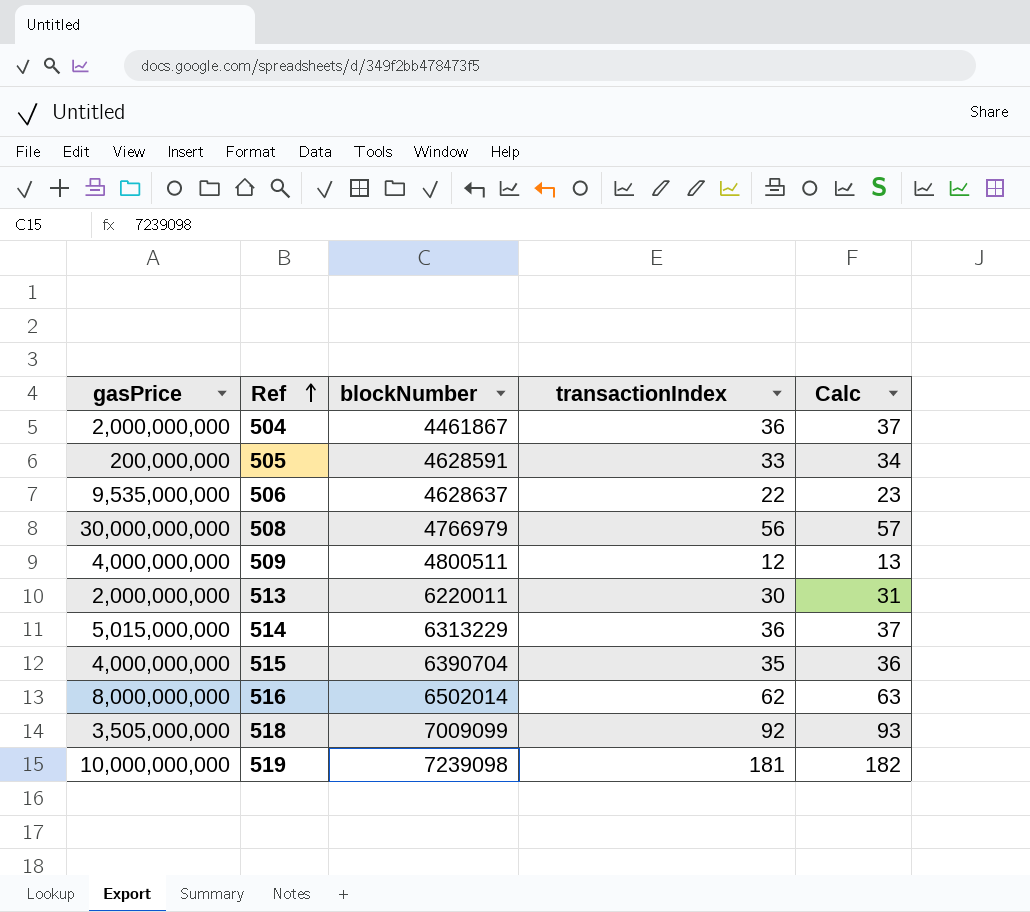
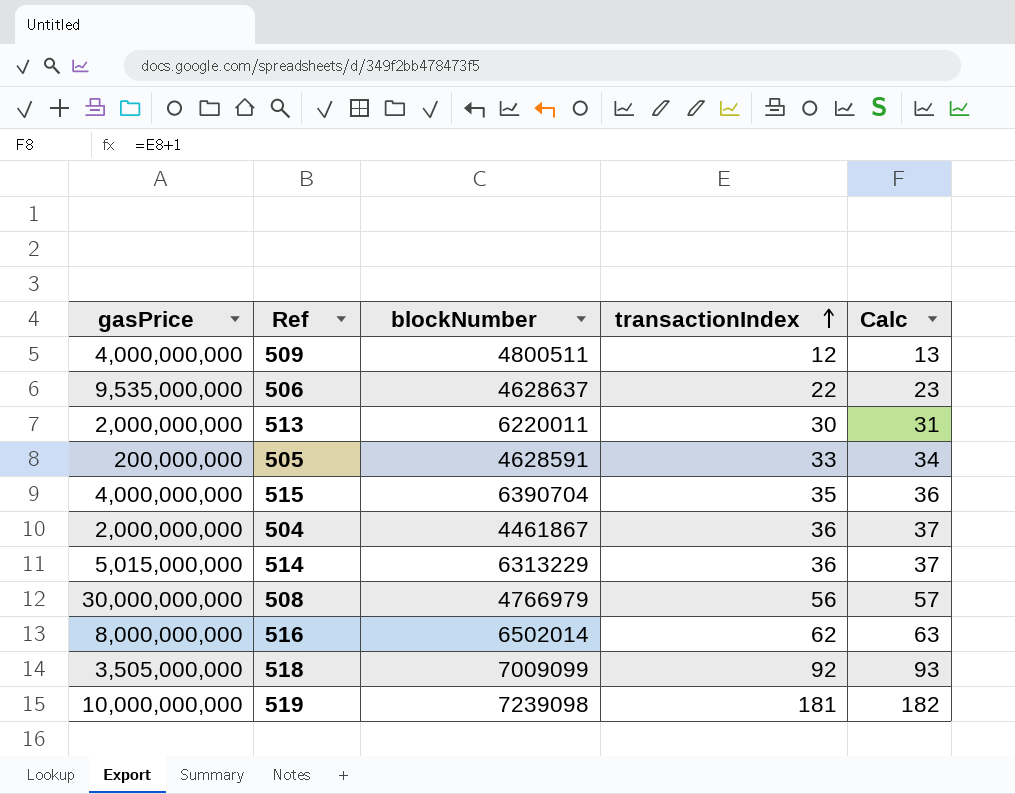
row order: Ref ascending -> transactionIndex ascending

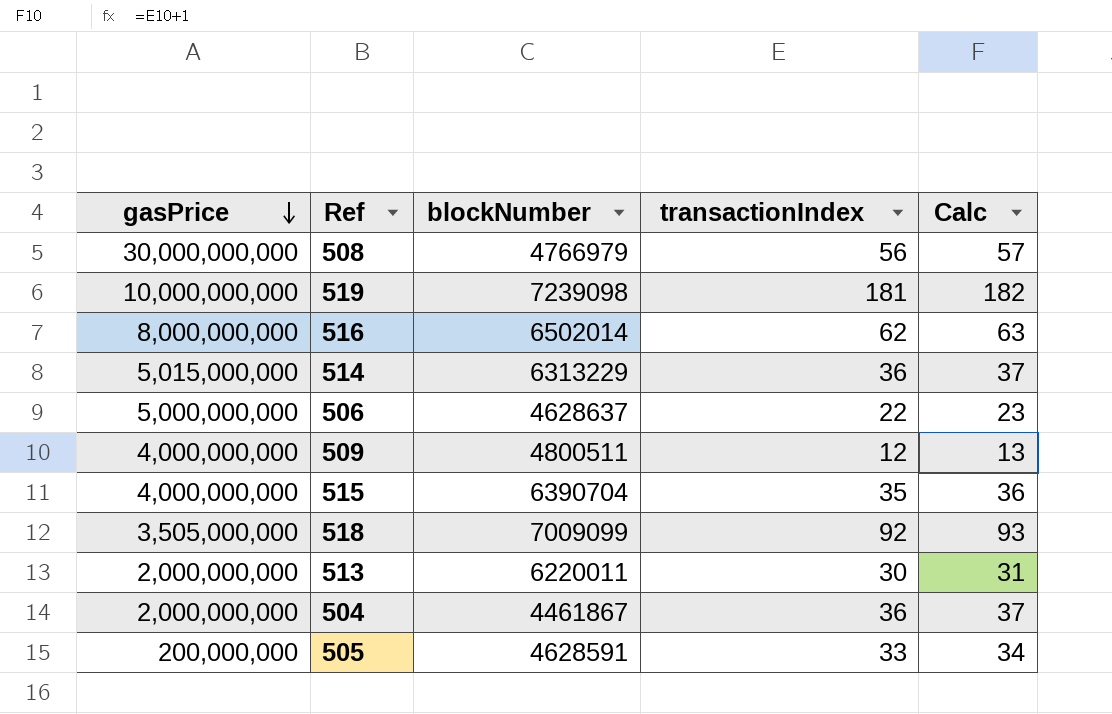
row order: transactionIndex ascending -> gasPrice descending
506 | gasPrice: 9,535,000,000 -> 5,000,000,000

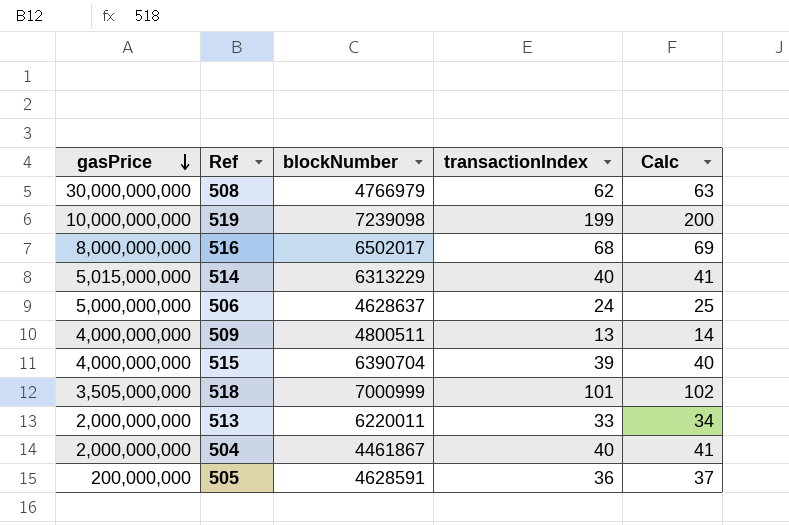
508 | transactionIndex: 56 -> 62
508 | Calc: 57 -> 63
519 | transactionIndex: 181 -> 199
519 | Calc: 182 -> 200
516 | blockNumber: 6502014 -> 6502017
516 | transactionIndex: 62 -> 68
516 | Calc: 63 -> 69
514 | transactionIndex: 36 -> 40
514 | Calc: 37 -> 41
506 | transactionIndex: 22 -> 24
506 | Calc: 23 -> 25
509 | transactionIndex: 12 -> 13
509 | Calc: 13 -> 14
515 | transactionIndex: 35 -> 39
515 | Calc: 36 -> 40
518 | blockNumber: 7009099 -> 7000999
518 | transactionIndex: 92 -> 101
518 | Calc: 93 -> 102
513 | transactionIndex: 30 -> 33
513 | Calc: 31 -> 34
504 | transactionIndex: 36 -> 40
504 | Calc: 37 -> 41
505 | transactionIndex: 33 -> 36
505 | Calc: 34 -> 37

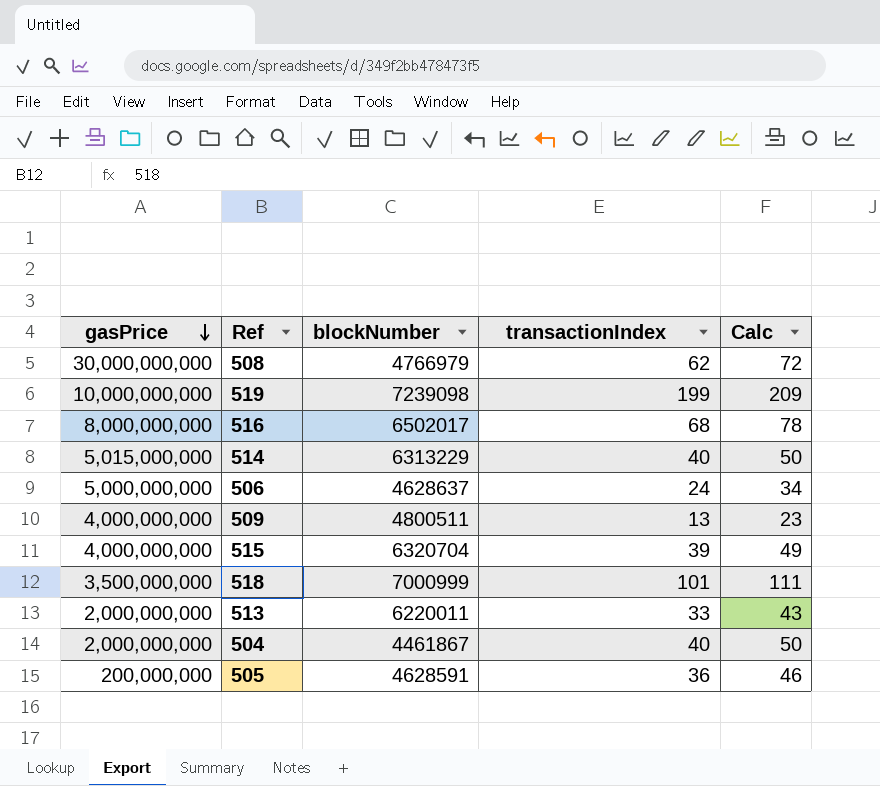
column Calc | formula: [transactionIndex] + 1 -> [transactionIndex] + 10
515 | blockNumber: 6390704 -> 6320704
518 | gasPrice: 3,505,000,000 -> 3,500,000,000

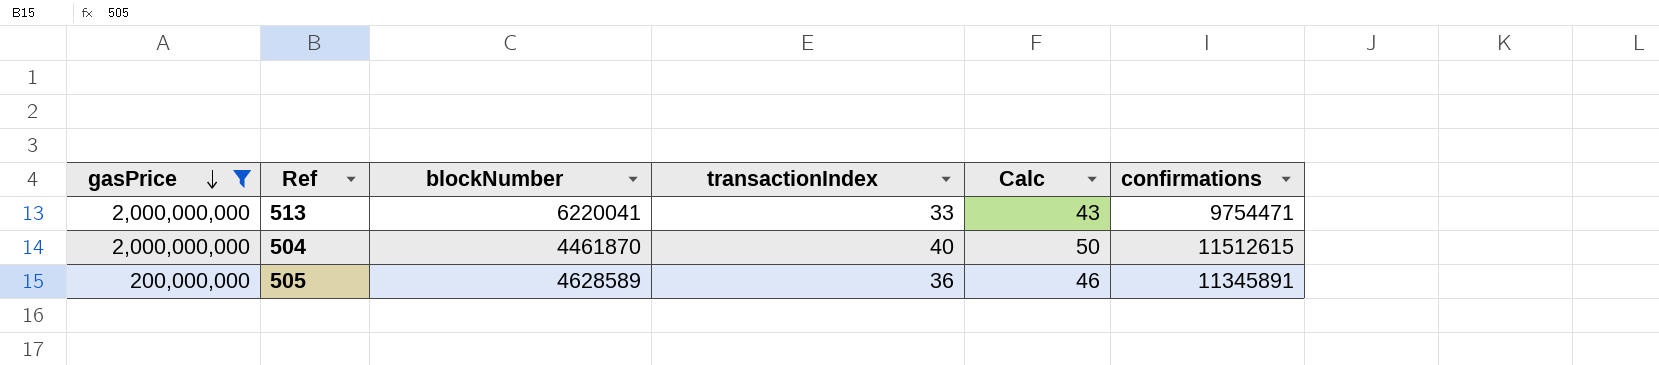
filter: none -> gasPrice <= 2,000,000,000
column confirmations | position: none -> 6
513 | blockNumber: 6220011 -> 6220041
504 | blockNumber: 4461867 -> 4461870
505 | blockNumber: 4628591 -> 4628589

